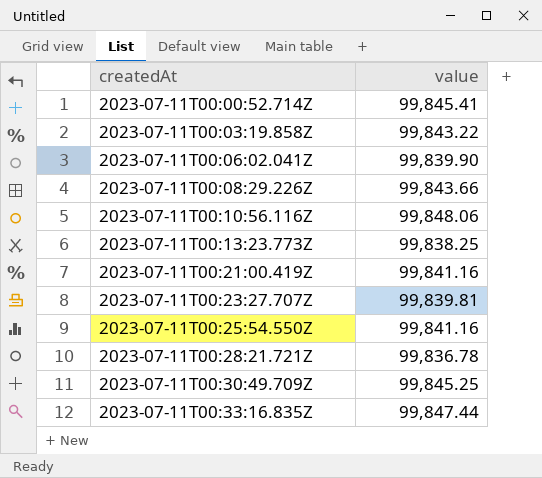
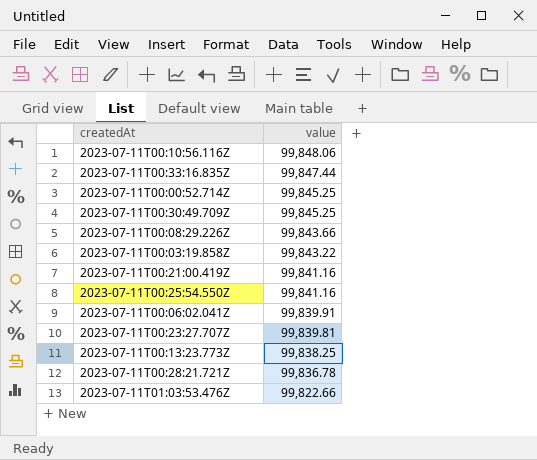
row order: createdAt ascending -> value descending
2023-07-11T00:00:52.714Z | value: 99,845.41 -> 99,845.25
2023-07-11T00:06:02.041Z | value: 99,839.90 -> 99,839.91
row 2023-07-11T01:03:53.476Z: none -> 99,822.66

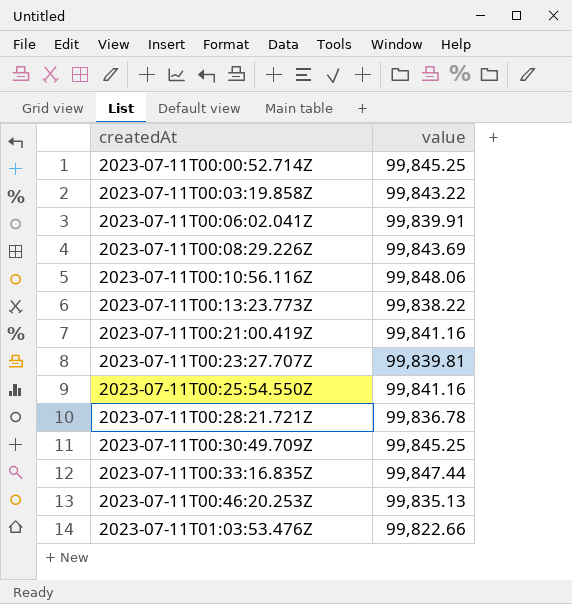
row order: value descending -> createdAt ascending
2023-07-11T00:08:29.226Z | value: 99,843.66 -> 99,843.69
2023-07-11T00:13:23.773Z | value: 99,838.25 -> 99,838.22
row 2023-07-11T00:46:20.253Z: none -> 99,835.13

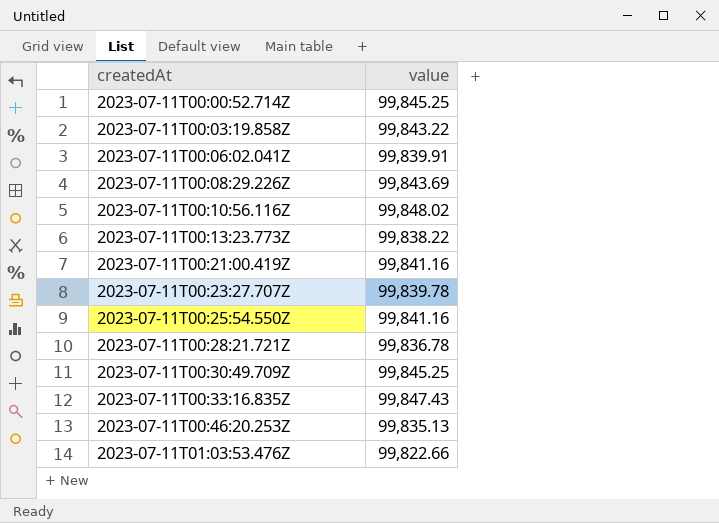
2023-07-11T00:10:56.116Z | value: 99,848.06 -> 99,848.02
2023-07-11T00:23:27.707Z | value: 99,839.81 -> 99,839.78
2023-07-11T00:33:16.835Z | value: 99,847.44 -> 99,847.43

